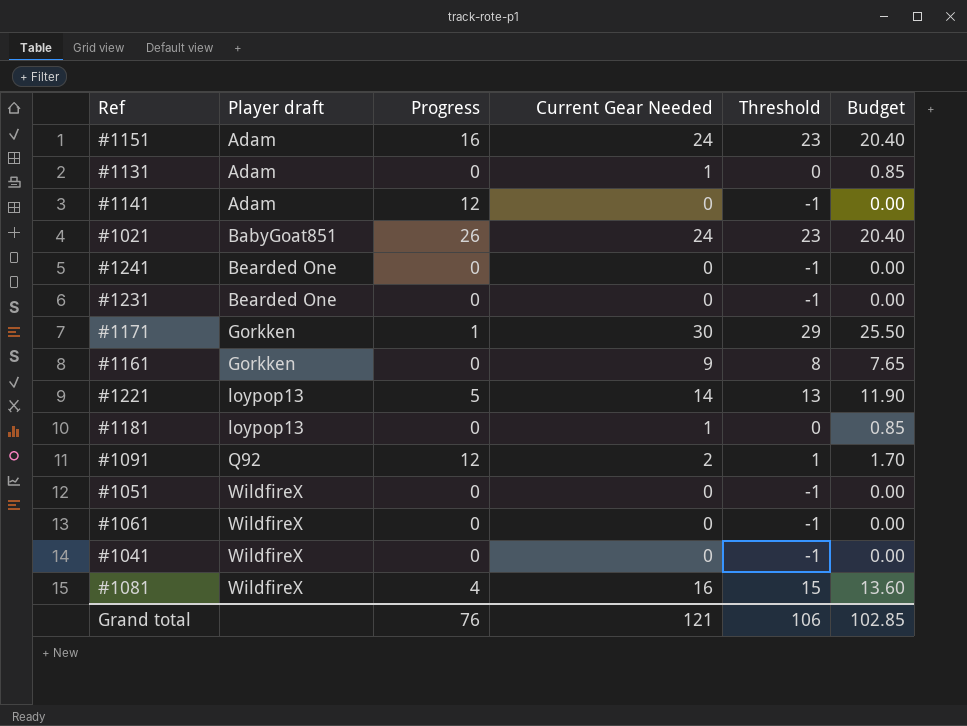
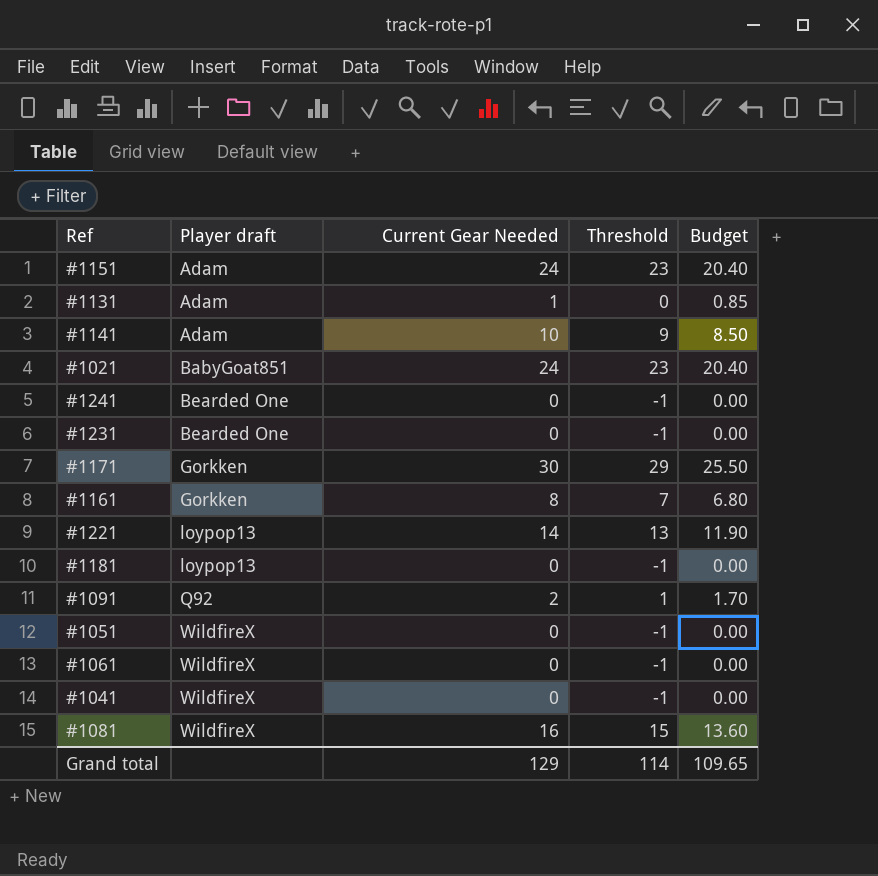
column Progress | position: 3 -> none
#1141 | Current Gear Needed: 0 -> 10
#1141 | Threshold: -1 -> 9
#1141 | Budget: 0.00 -> 8.50
#1161 | Current Gear Needed: 9 -> 8
#1161 | Threshold: 8 -> 7
#1161 | Budget: 7.65 -> 6.80
#1181 | Current Gear Needed: 1 -> 0
#1181 | Threshold: 0 -> -1
#1181 | Budget: 0.85 -> 0.00
Grand total | Current Gear Needed: 121 -> 129
Grand total | Threshold: 106 -> 114
Grand total | Budget: 102.85 -> 109.65

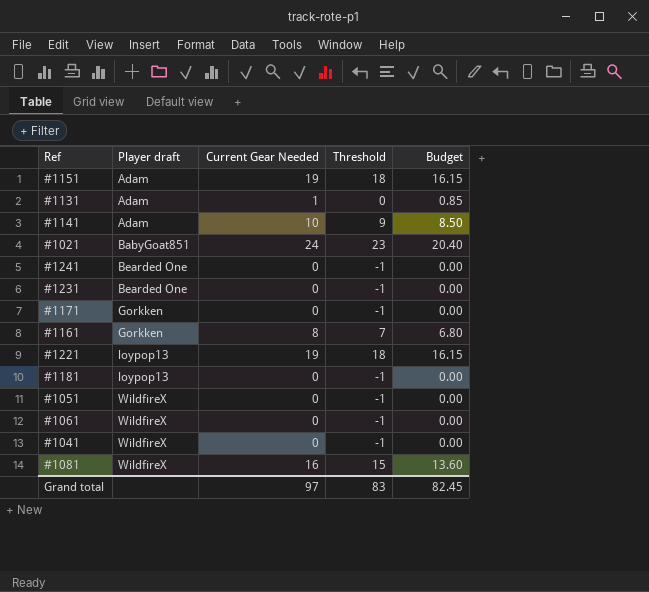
row #1091: Q92 | 2 | 1 | 1.70 -> none
#1151 | Current Gear Needed: 24 -> 19
#1151 | Threshold: 23 -> 18
#1151 | Budget: 20.40 -> 16.15
#1171 | Current Gear Needed: 30 -> 0
#1171 | Threshold: 29 -> -1
#1171 | Budget: 25.50 -> 0.00
#1221 | Current Gear Needed: 14 -> 19
#1221 | Threshold: 13 -> 18
#1221 | Budget: 11.90 -> 16.15
Grand total | Current Gear Needed: 129 -> 97
Grand total | Threshold: 114 -> 83
Grand total | Budget: 109.65 -> 82.45

